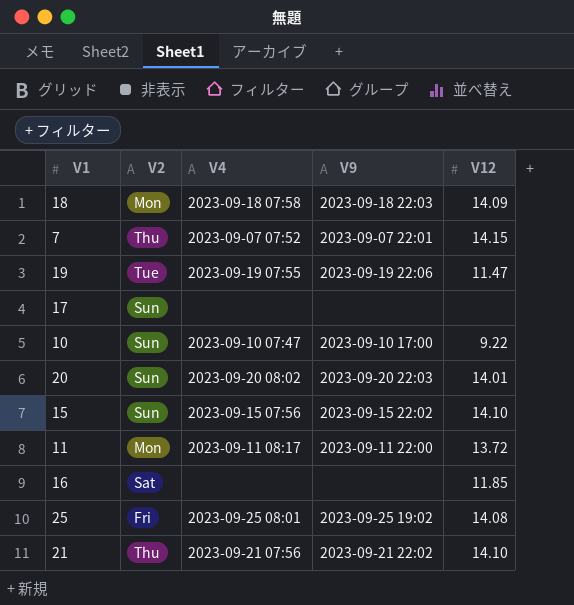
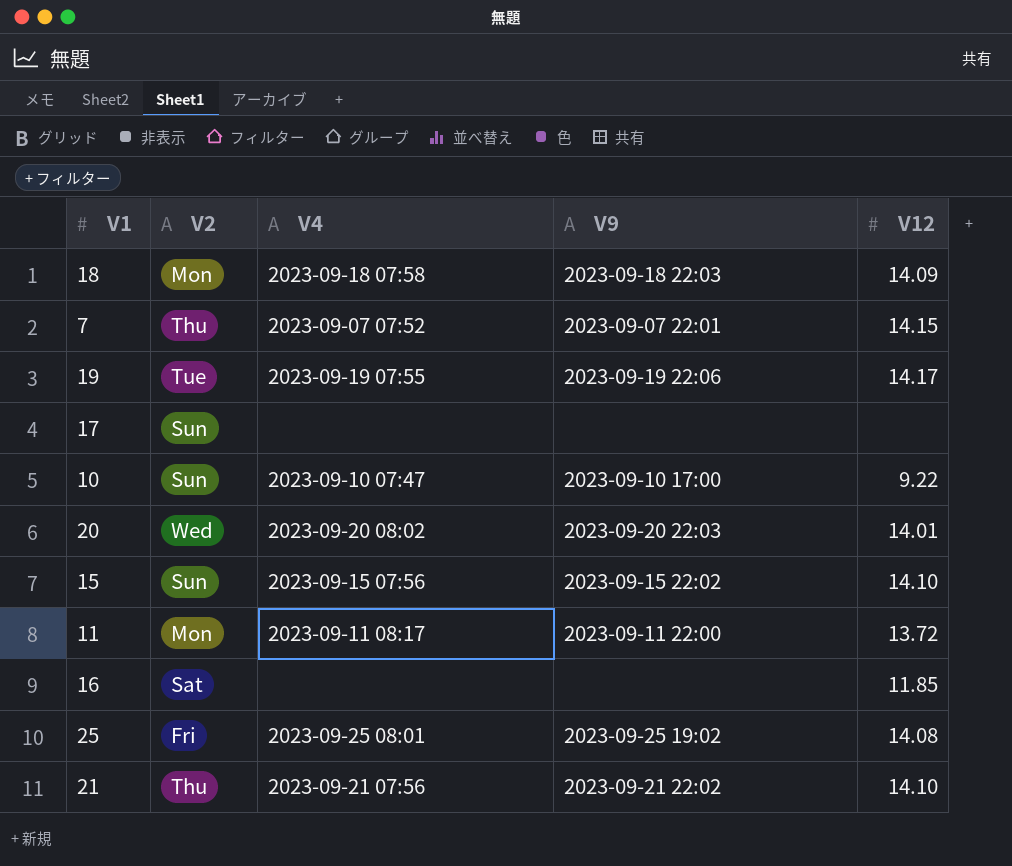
19 | V12: 11.47 -> 14.17
20 | V2: Sun -> Wed

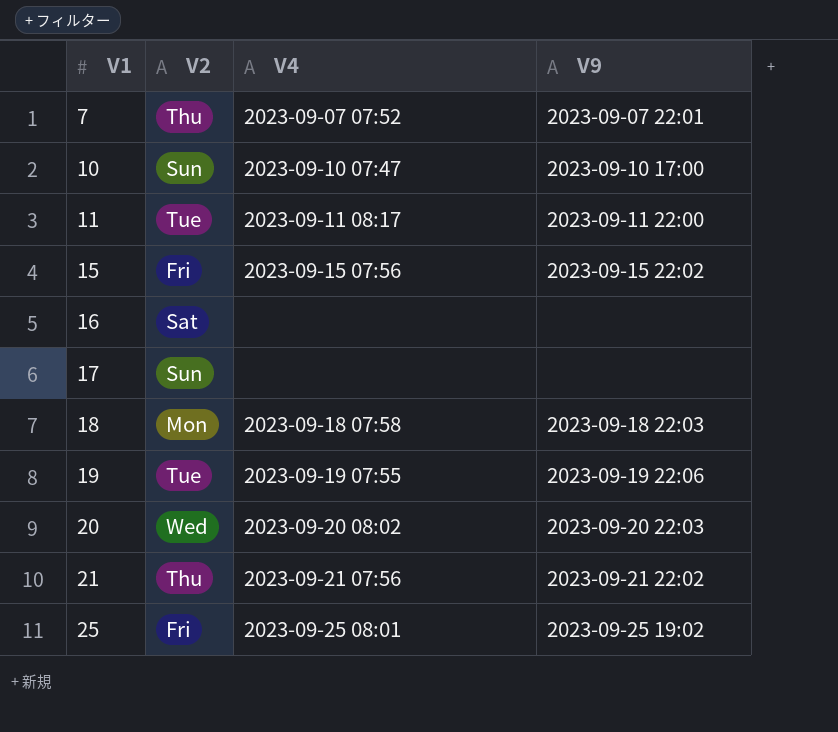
row order: none -> V1 ascending
column V12 | position: 5 -> none
11 | V2: Mon -> Tue
15 | V2: Sun -> Fri

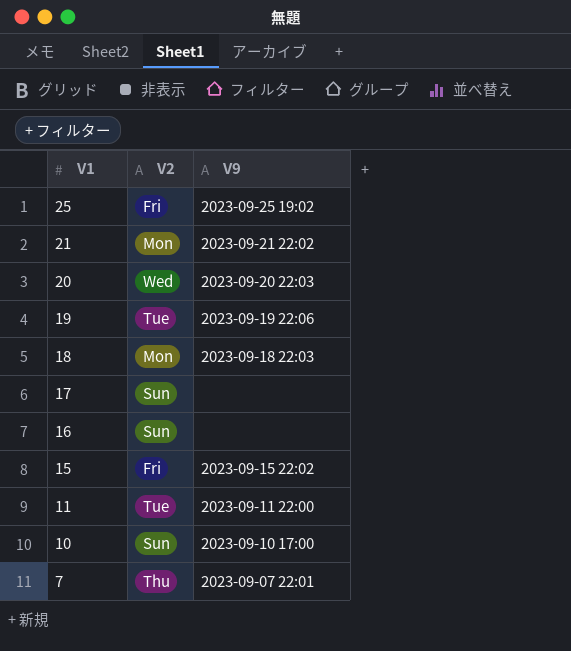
row order: V1 ascending -> V1 descending
column V4 | position: 3 -> none
21 | V2: Thu -> Mon
16 | V2: Sat -> Sun

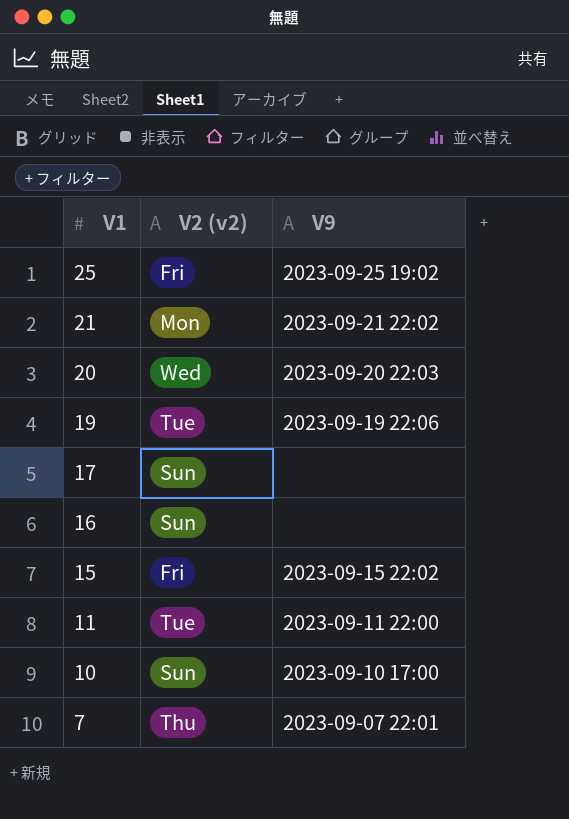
column name: V2 -> V2 (v2)
row 18: Mon | 2023-09-18 22:03 -> none

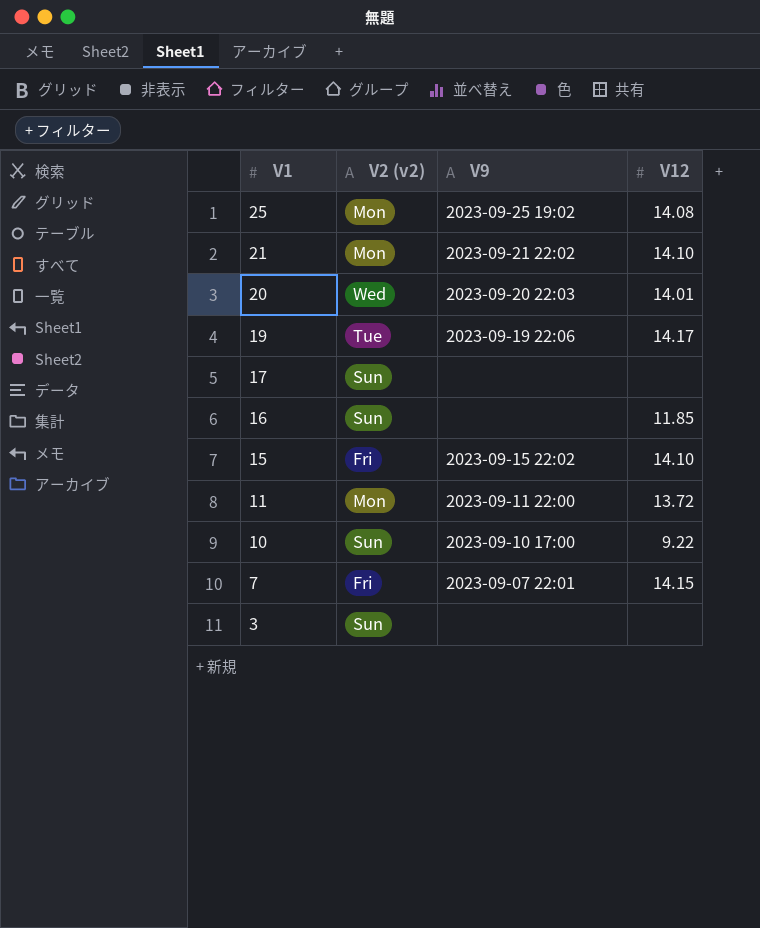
column V12 | position: none -> 4
25 | V2 (v2): Fri -> Mon
11 | V2 (v2): Tue -> Mon
7 | V2 (v2): Thu -> Fri
row 3: none -> Sun | none | none

